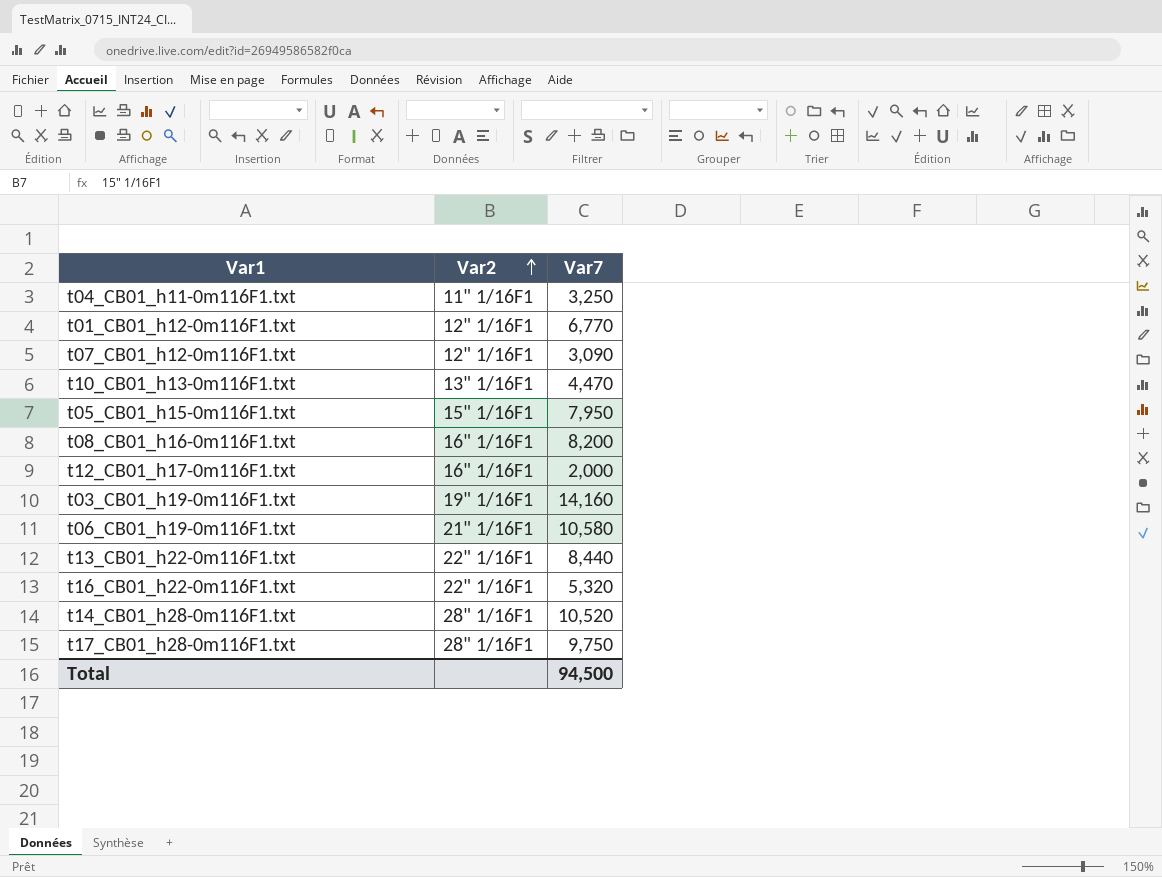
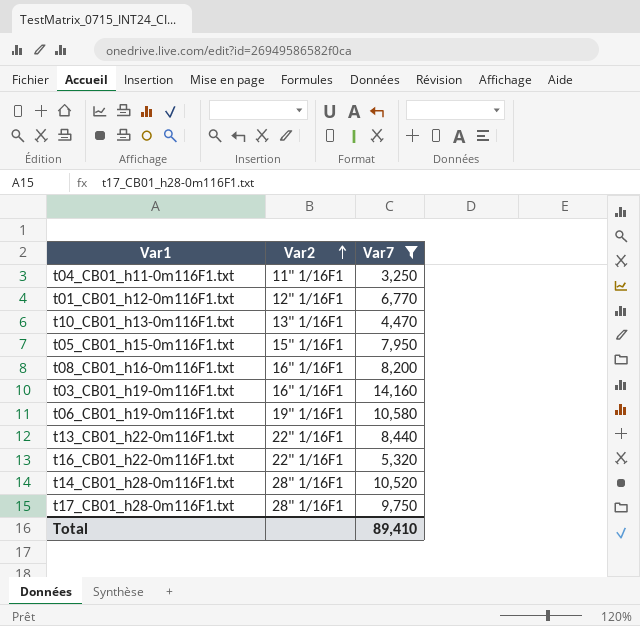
filter: none -> Var7 >= 3,250
t03_CB01_h19-0m116F1.txt | Var2: 19" 1/16F1 -> 16" 1/16F1
t06_CB01_h19-0m116F1.txt | Var2: 21" 1/16F1 -> 19" 1/16F1
Total | Var7: 94,500 -> 89,410

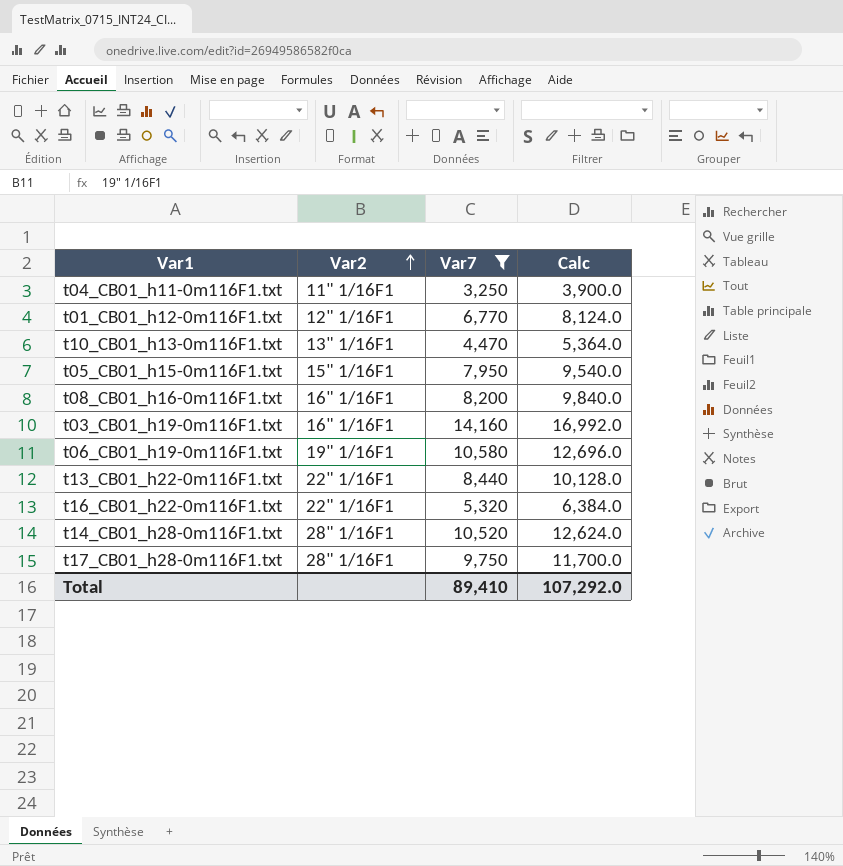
column Calc | formula: none -> [Var7] * 1.2

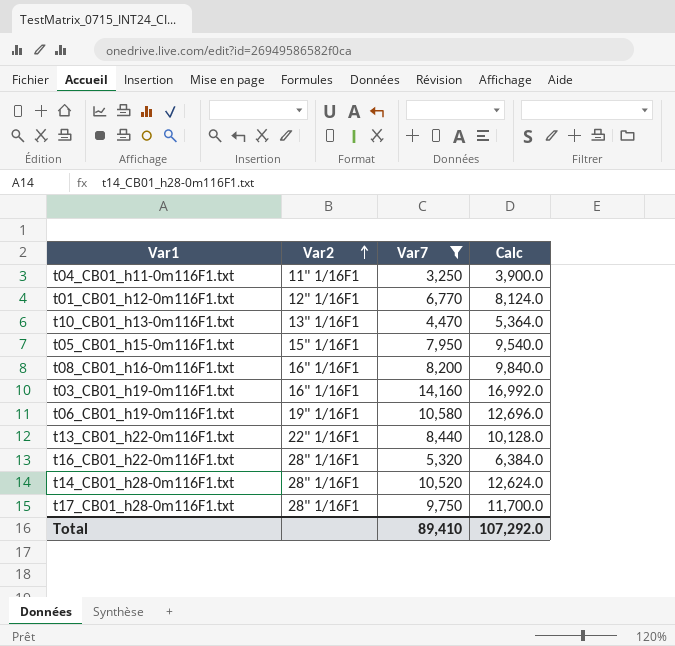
t16_CB01_h22-0m116F1.txt | Var2: 22" 1/16F1 -> 28" 1/16F1

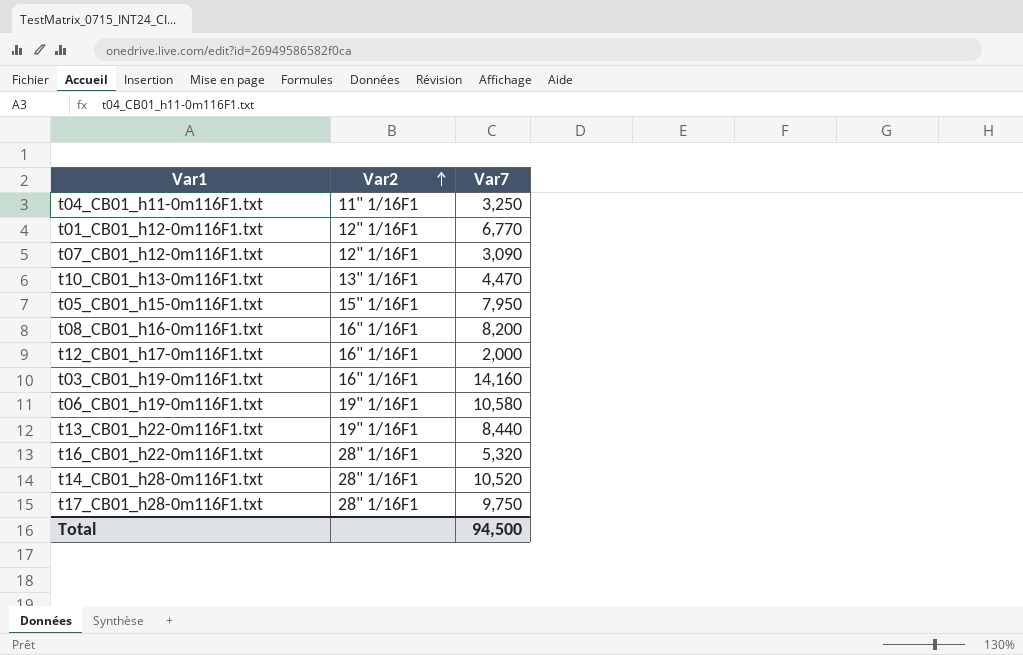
filter: Var7 >= 3,250 -> none
column Calc | formula: [Var7] * 1.2 -> none
t13_CB01_h22-0m116F1.txt | Var2: 22" 1/16F1 -> 19" 1/16F1
Total | Var7: 89,410 -> 94,500

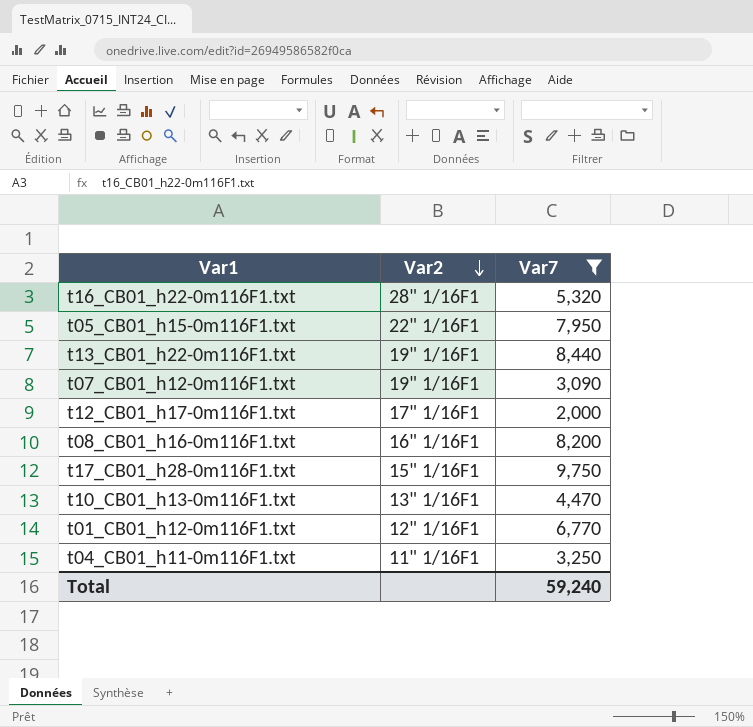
filter: none -> Var7 <= 9,750
row order: Var2 ascending -> Var2 descending
t05_CB01_h15-0m116F1.txt | Var2: 15" 1/16F1 -> 22" 1/16F1
t07_CB01_h12-0m116F1.txt | Var2: 12" 1/16F1 -> 19" 1/16F1
t12_CB01_h17-0m116F1.txt | Var2: 16" 1/16F1 -> 17" 1/16F1
t17_CB01_h28-0m116F1.txt | Var2: 28" 1/16F1 -> 15" 1/16F1
Total | Var7: 94,500 -> 59,240

